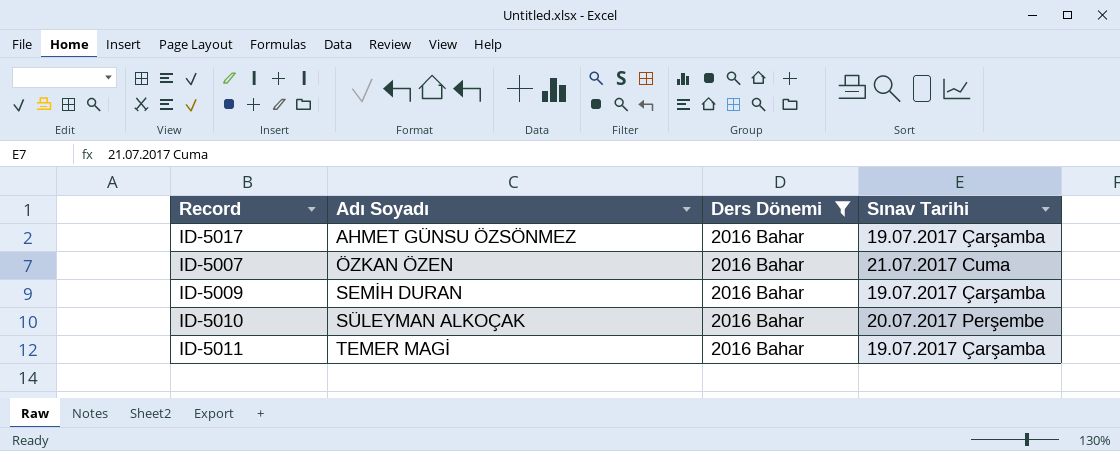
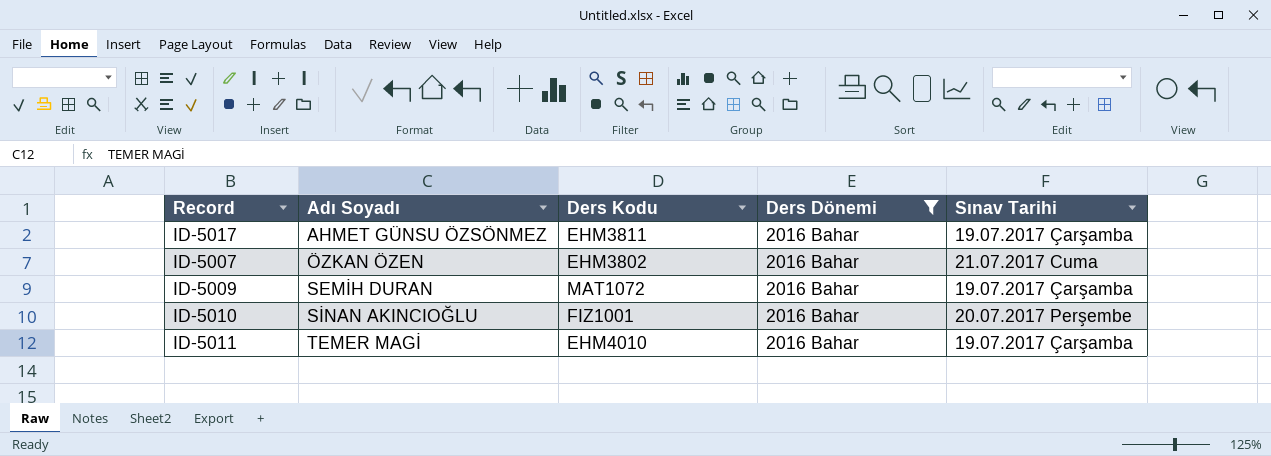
column Ders Kodu | position: none -> 3
ID-5010 | Adı Soyadı: SÜLEYMAN ALKOÇAK -> SİNAN AKINCIOĞLU

